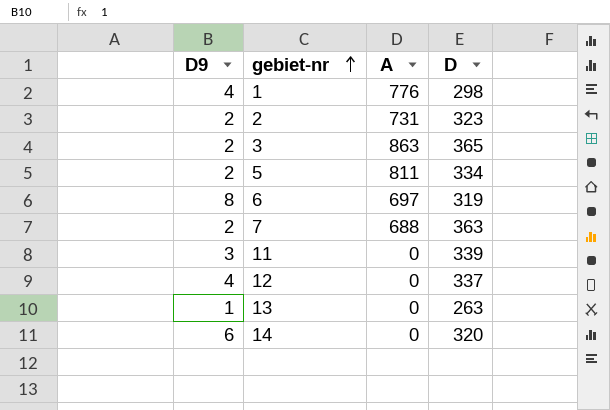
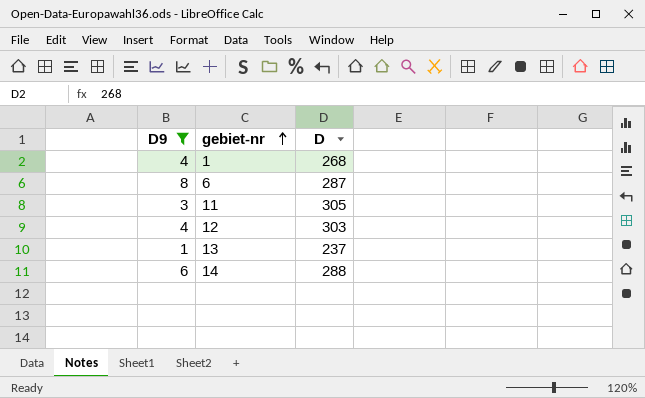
filter: none -> D9 != 2
column A | position: 3 -> none
1 | D: 298 -> 268
6 | D: 319 -> 287
11 | D: 339 -> 305
12 | D: 337 -> 303
13 | D: 263 -> 237
14 | D: 320 -> 288

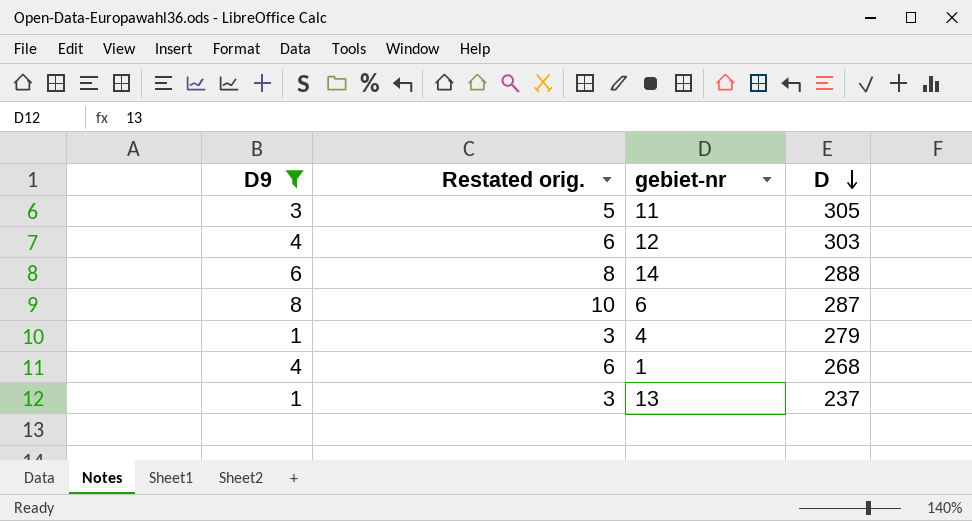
row order: gebiet-nr ascending -> D descending
column Restated orig. | formula: none -> [D9] + 2
row 4: none -> 1 | 3 | 279

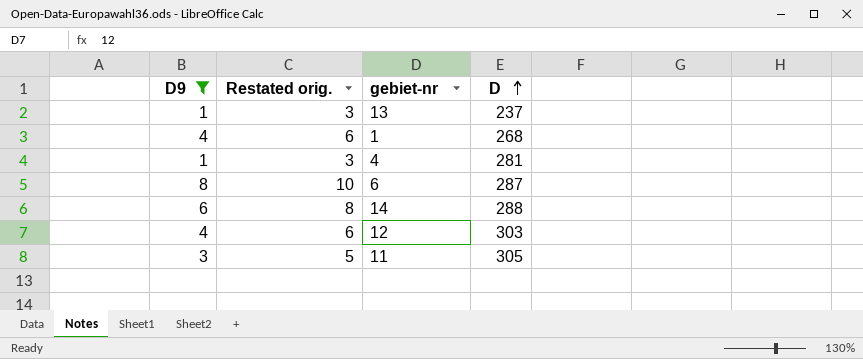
row order: D descending -> D ascending
4 | D: 279 -> 281

